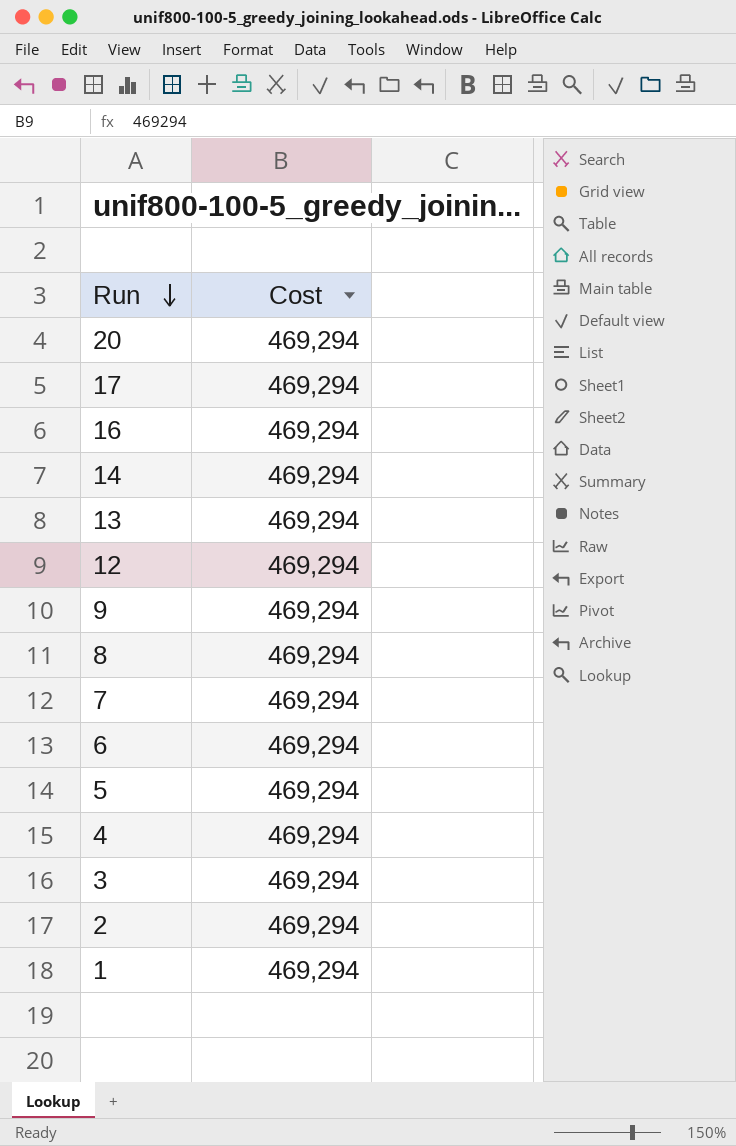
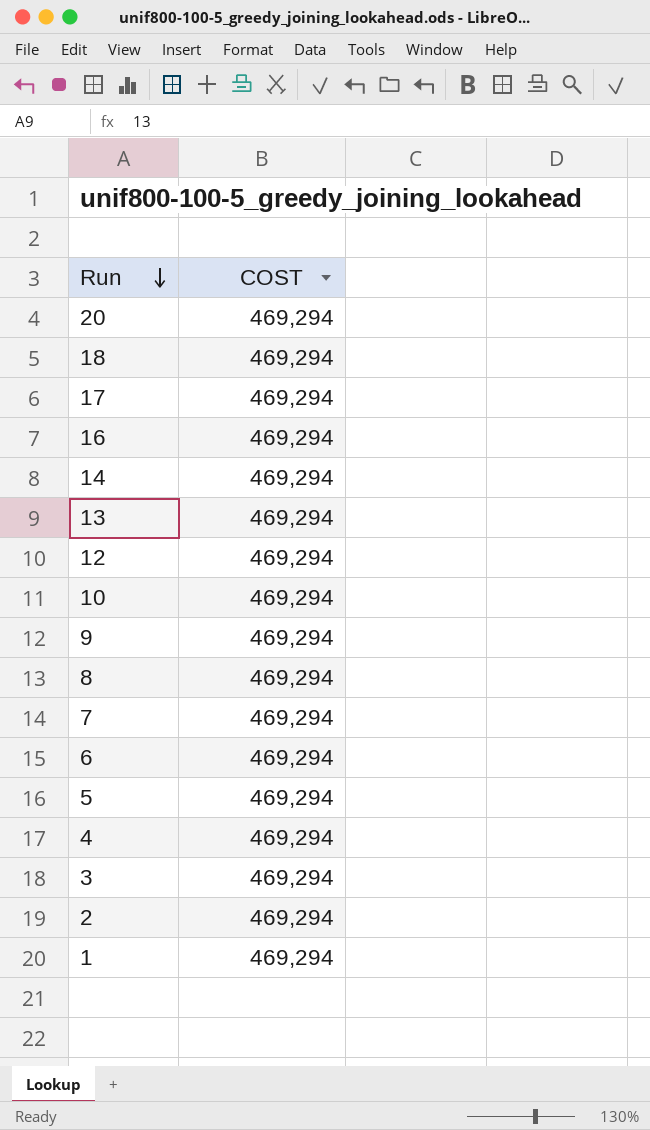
column name: Cost -> COST
row 18: none -> 469,294
row 10: none -> 469,294

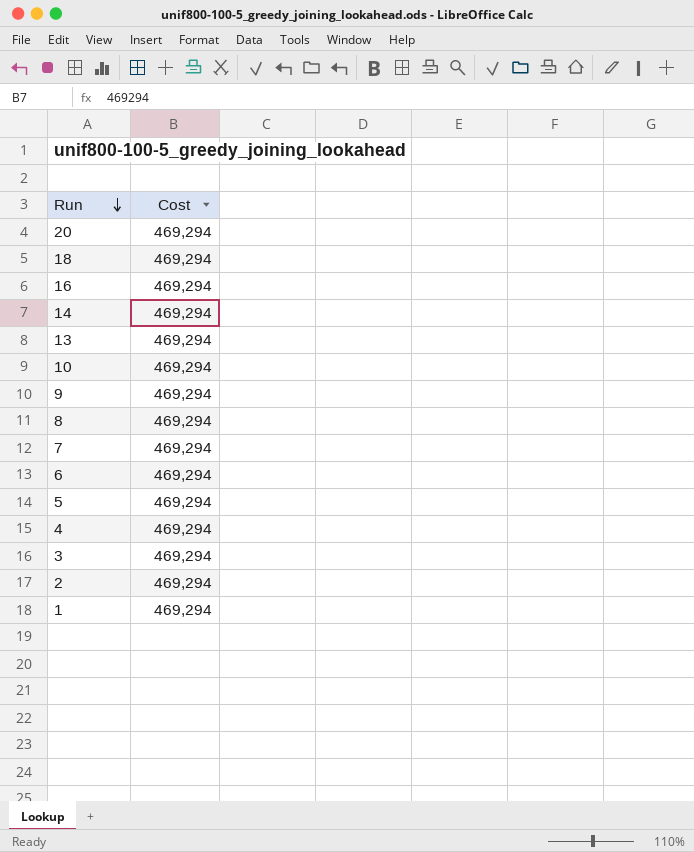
column name: COST -> Cost
row 17: 469,294 -> none
row 12: 469,294 -> none

